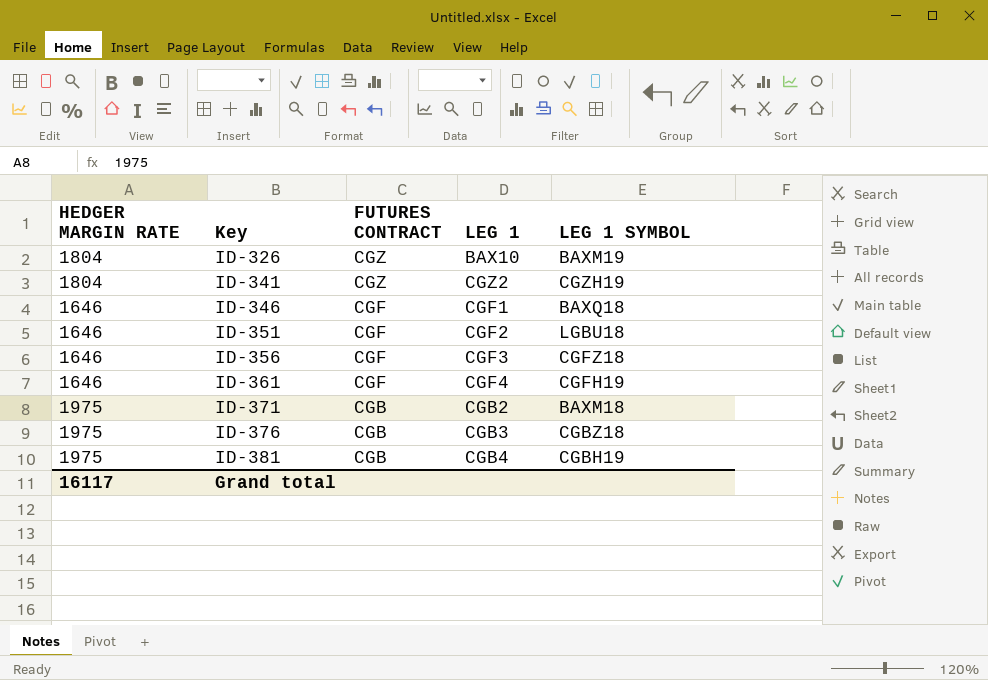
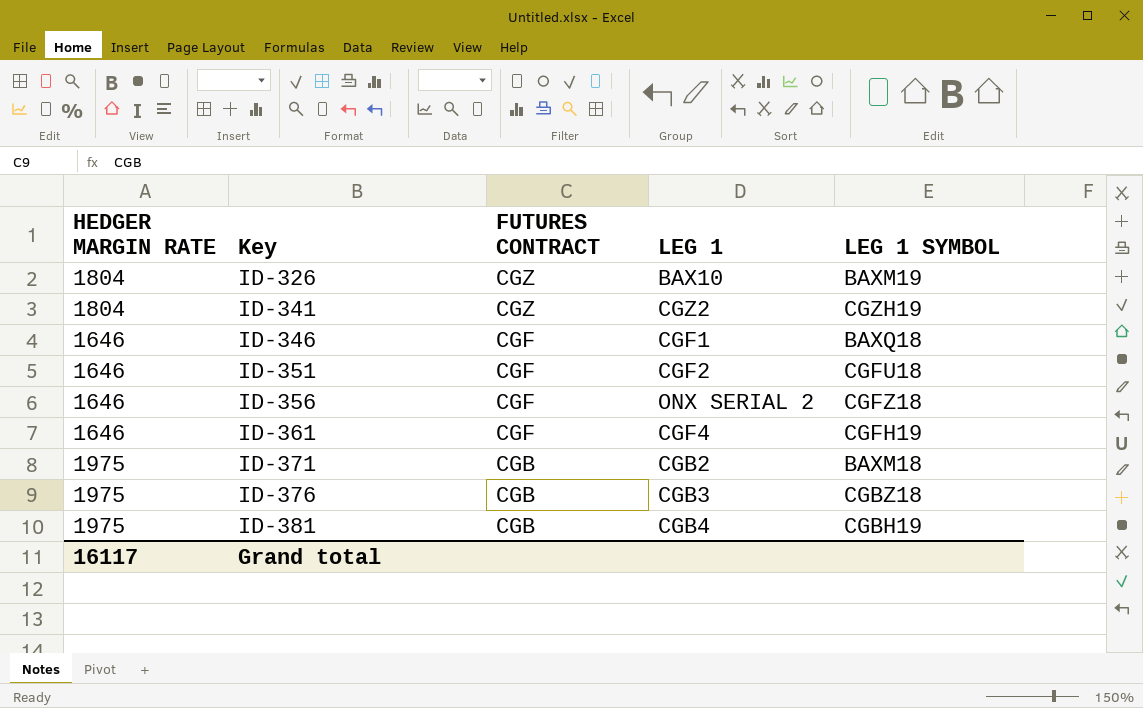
ID-351 | LEG 1 SYMBOL: LGBU18 -> CGFU18
ID-356 | LEG 1: CGF3 -> ONX SERIAL 2

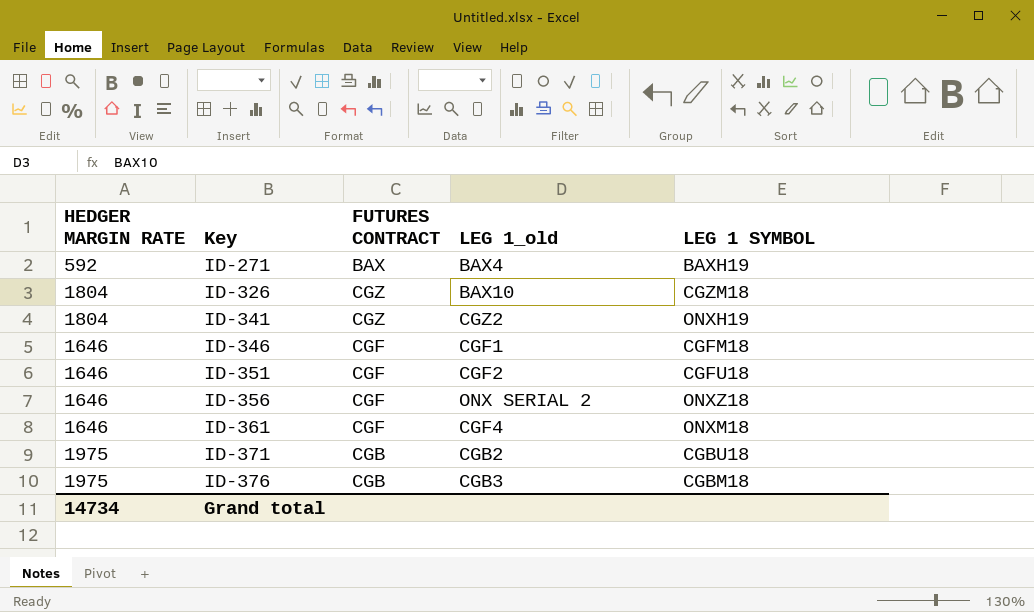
column name: LEG 1 -> LEG 1_old
row ID-381: 1975 | CGB | CGB4 | CGBH19 -> none
row ID-271: none -> 592 | BAX | BAX4 | BAXH19
ID-326 | LEG 1 SYMBOL: BAXM19 -> CGZM18
ID-341 | LEG 1 SYMBOL: CGZH19 -> ONXH19
ID-346 | LEG 1 SYMBOL: BAXQ18 -> CGFM18
ID-356 | LEG 1 SYMBOL: CGFZ18 -> ONXZ18
ID-361 | LEG 1 SYMBOL: CGFH19 -> ONXM18
ID-371 | LEG 1 SYMBOL: BAXM18 -> CGBU18
ID-376 | LEG 1 SYMBOL: CGBZ18 -> CGBM18
Grand total | HEDGER MARGIN RATE: 16117 -> 14734

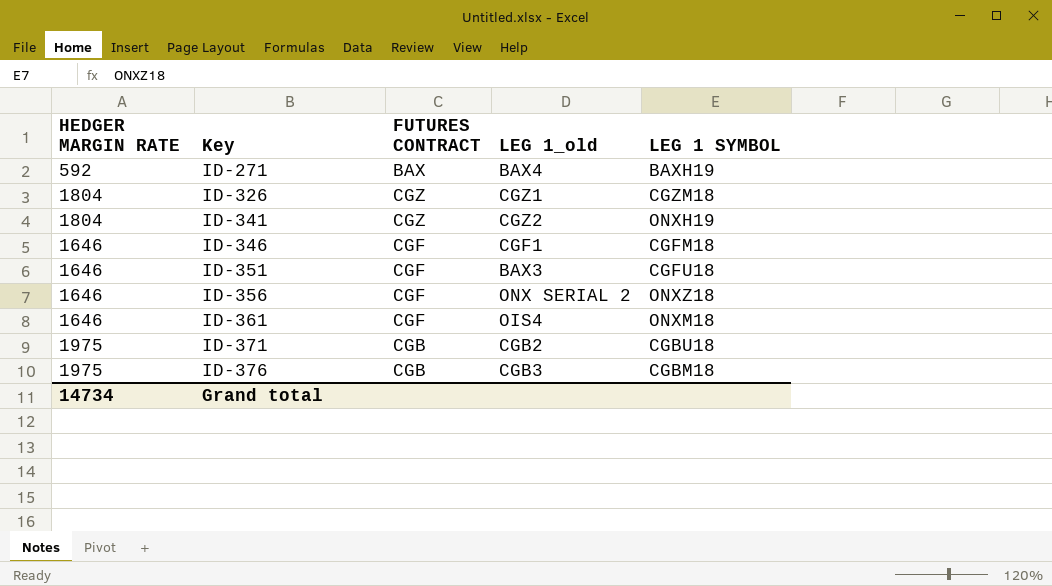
ID-326 | LEG 1_old: BAX10 -> CGZ1
ID-351 | LEG 1_old: CGF2 -> BAX3
ID-361 | LEG 1_old: CGF4 -> OIS4

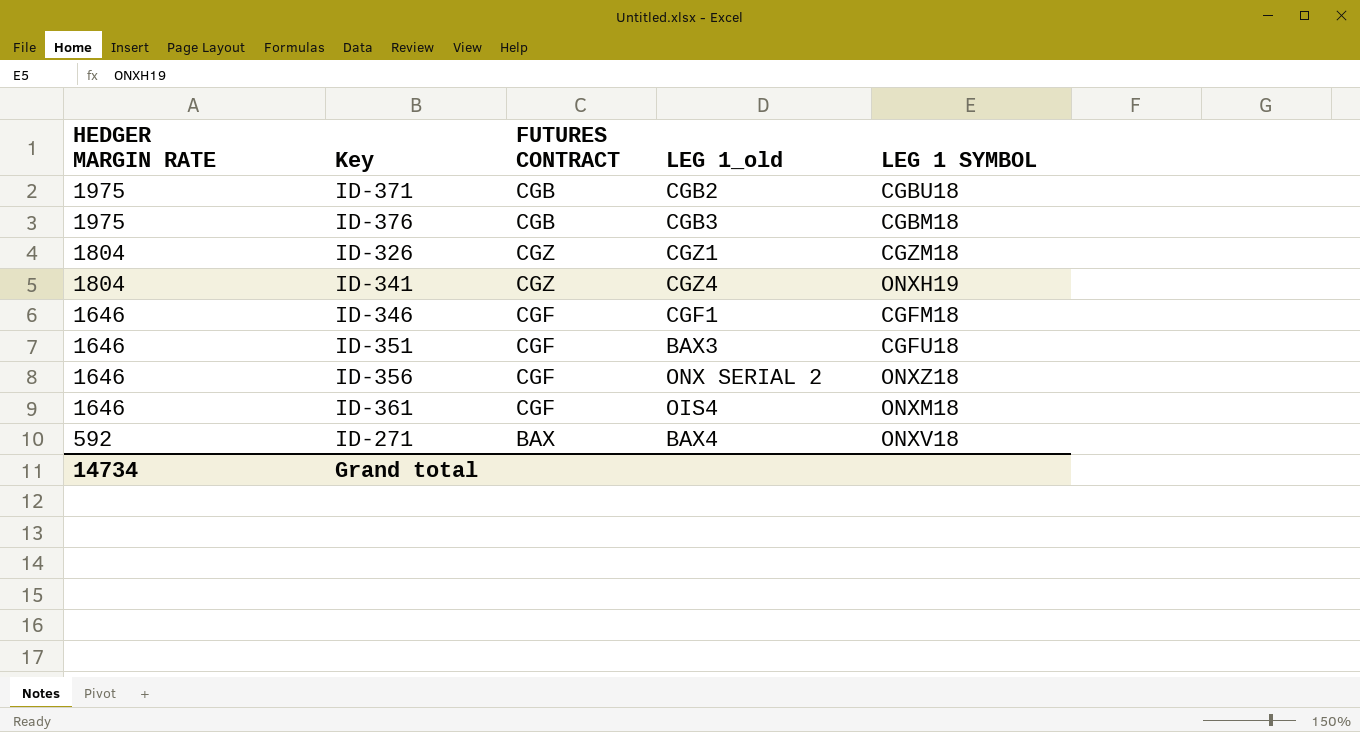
row order: Key ascending -> HEDGER MARGIN RATE descending
ID-341 | LEG 1_old: CGZ2 -> CGZ4
ID-271 | LEG 1 SYMBOL: BAXH19 -> ONXV18

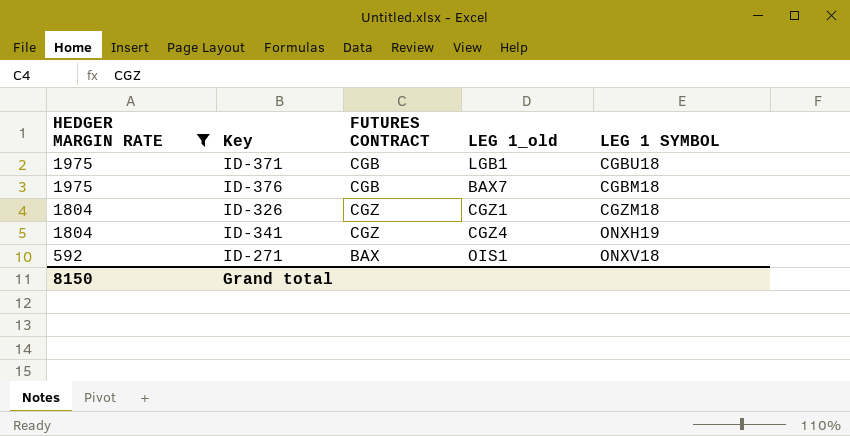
filter: none -> HEDGER MARGIN RATE != 1646
ID-371 | LEG 1_old: CGB2 -> LGB1
ID-376 | LEG 1_old: CGB3 -> BAX7
ID-271 | LEG 1_old: BAX4 -> OIS1
Grand total | HEDGER MARGIN RATE: 14734 -> 8150

